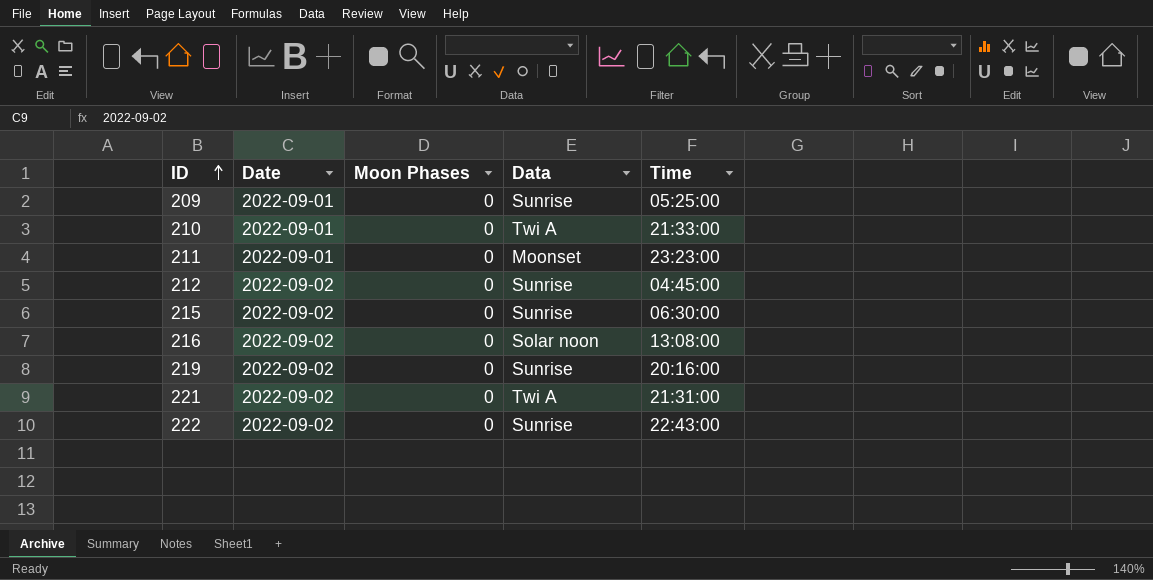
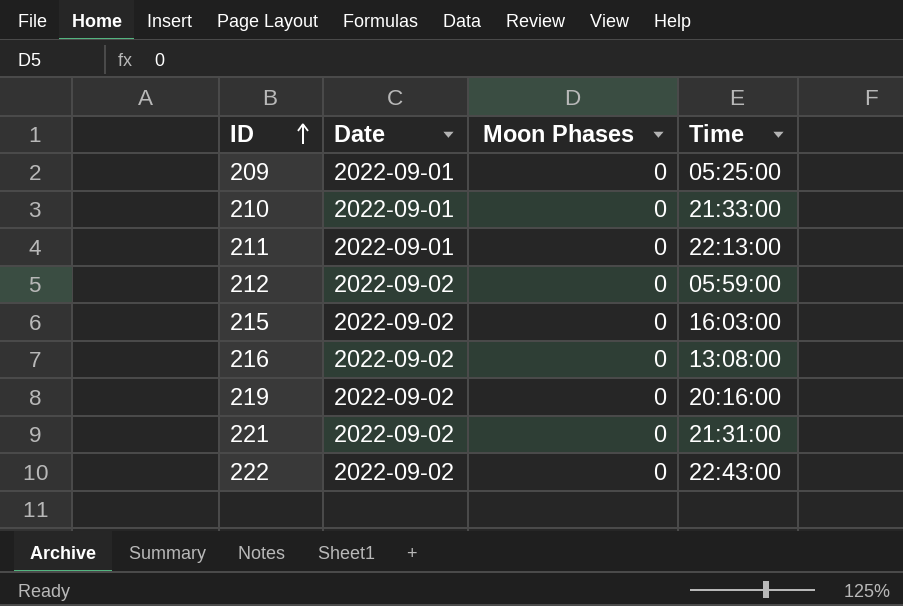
column Data | position: 4 -> none
211 | Time: 23:23:00 -> 22:13:00
212 | Time: 04:45:00 -> 05:59:00
215 | Time: 06:30:00 -> 16:03:00

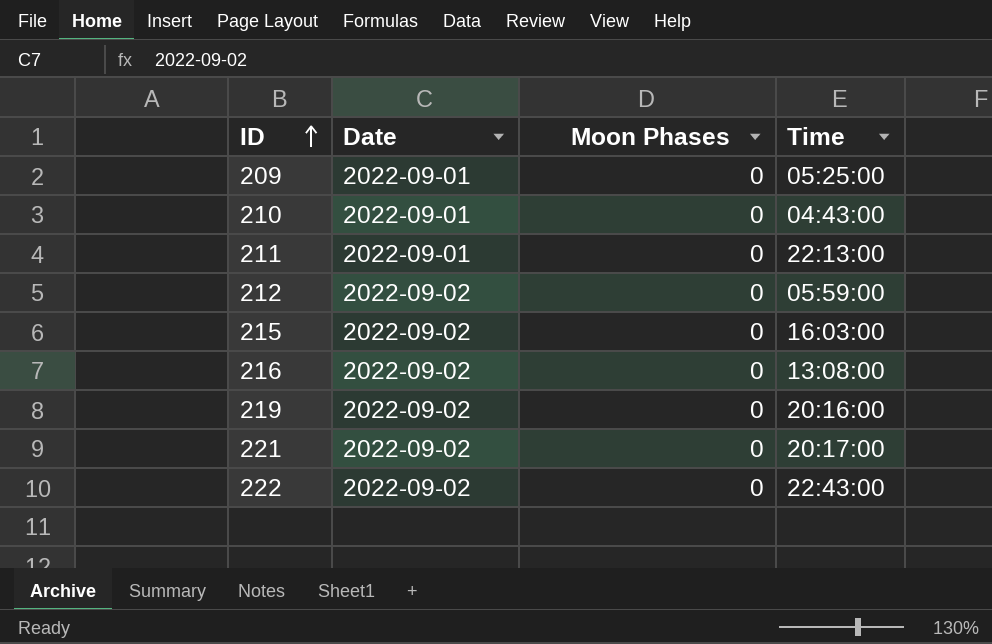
210 | Time: 21:33:00 -> 04:43:00
221 | Time: 21:31:00 -> 20:17:00

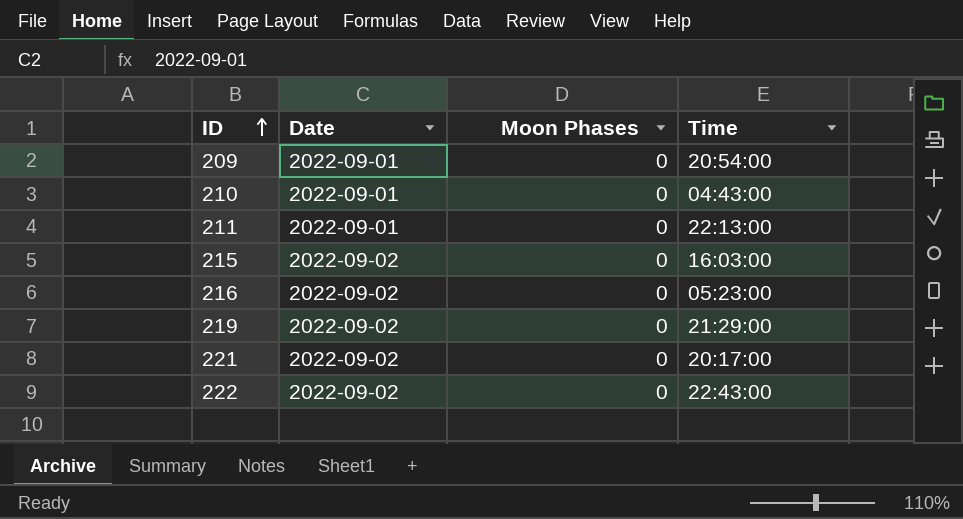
row 212: 2022-09-02 | 0 | 05:59:00 -> none
209 | Time: 05:25:00 -> 20:54:00
216 | Time: 13:08:00 -> 05:23:00
219 | Time: 20:16:00 -> 21:29:00

